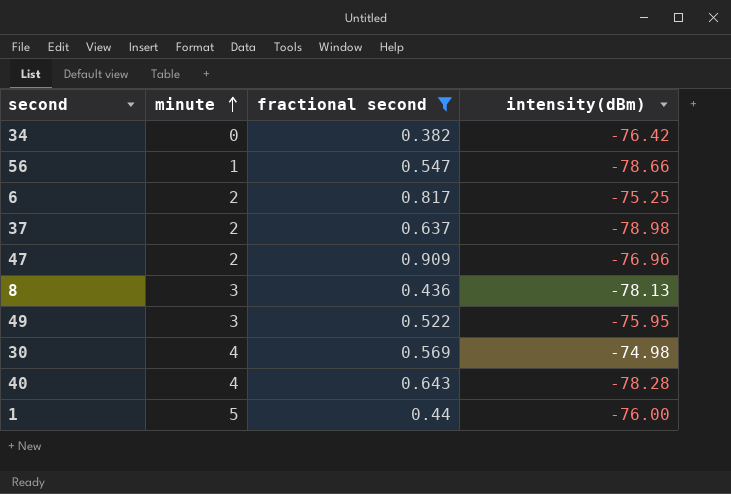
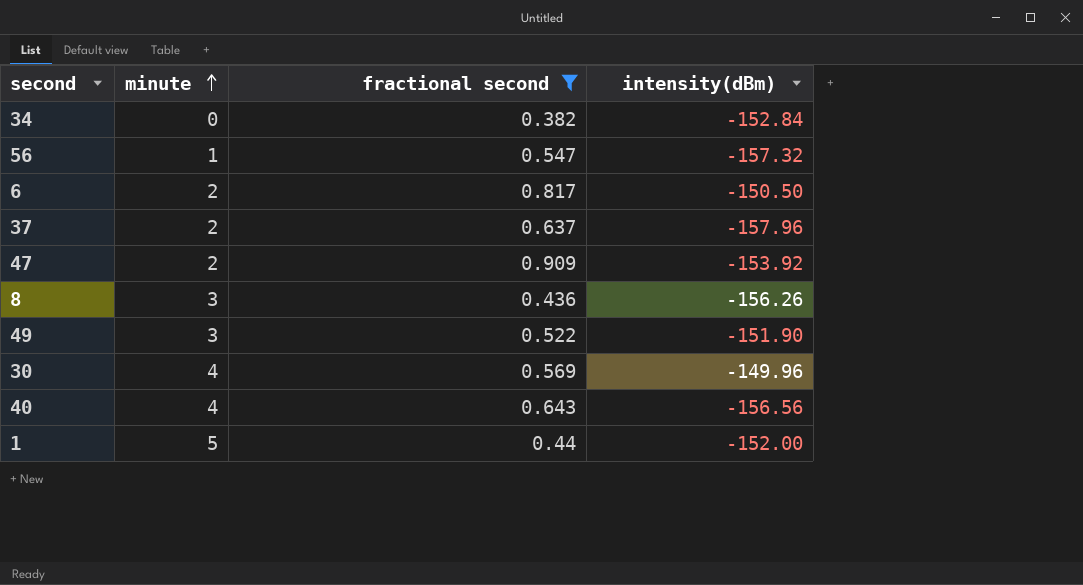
34 | intensity(dBm): -76.42 -> -152.84
56 | intensity(dBm): -78.66 -> -157.32
6 | intensity(dBm): -75.25 -> -150.50
37 | intensity(dBm): -78.98 -> -157.96
47 | intensity(dBm): -76.96 -> -153.92
8 | intensity(dBm): -78.13 -> -156.26
49 | intensity(dBm): -75.95 -> -151.90
30 | intensity(dBm): -74.98 -> -149.96
40 | intensity(dBm): -78.28 -> -156.56
1 | intensity(dBm): -76.00 -> -152.00

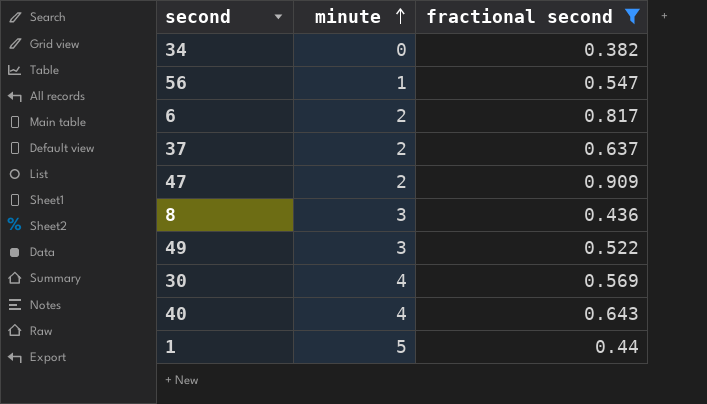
column intensity(dBm) | position: 4 -> none

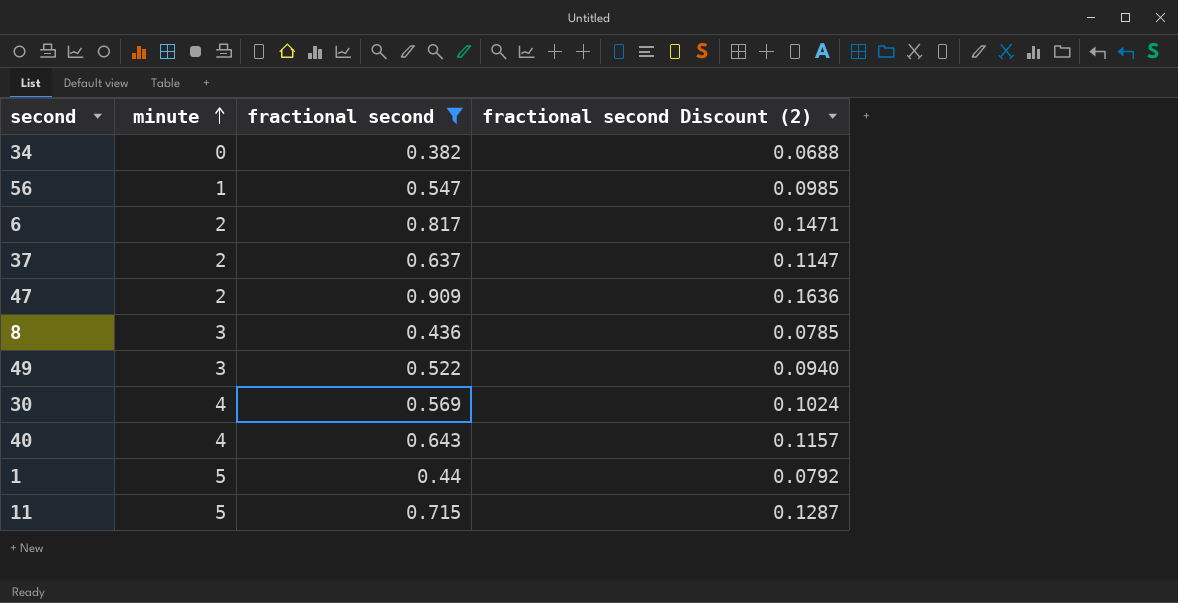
column fractional second Discount (2) | formula: none -> [fractional second] * 0.18
row 11: none -> 5 | 0.715 | 0.1287

